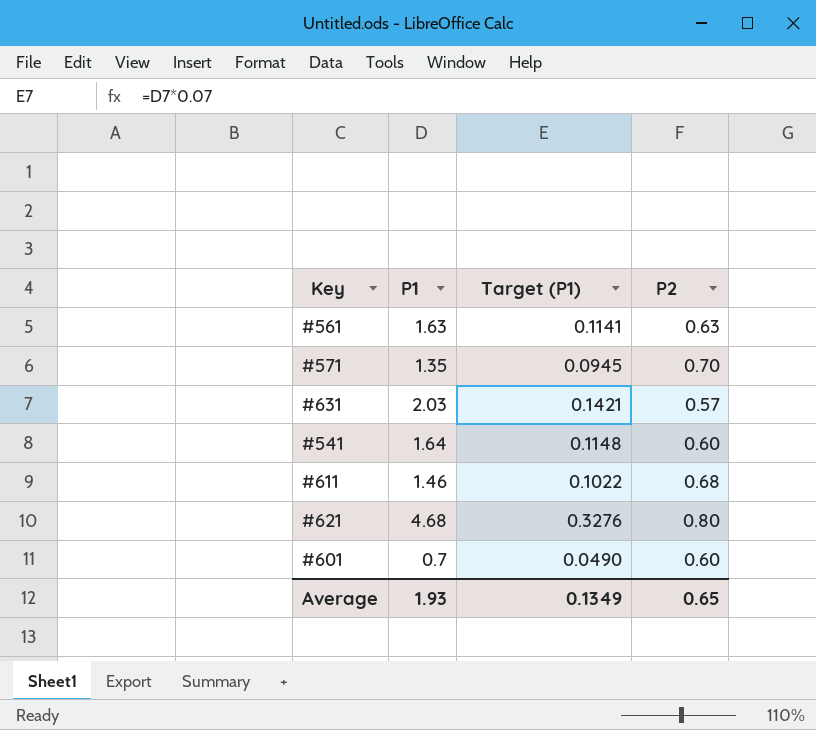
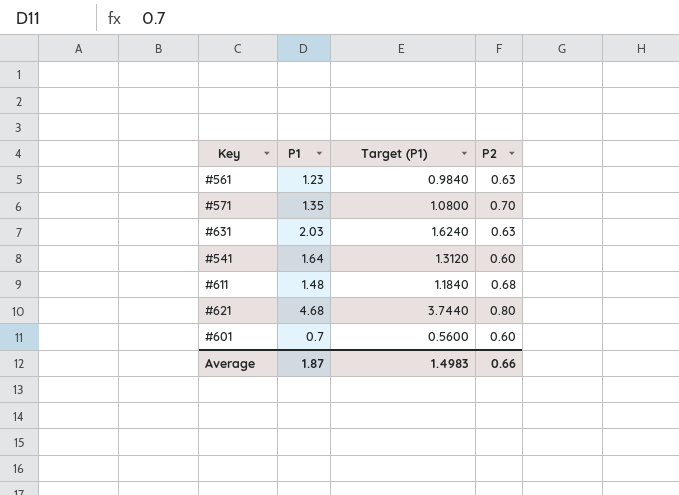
column Target (P1) | formula: [P1] * 0.07 -> [P1] * 0.8
#561 | P1: 1.63 -> 1.23
#631 | P2: 0.57 -> 0.63
#611 | P1: 1.46 -> 1.48
Average | P1: 1.93 -> 1.87
Average | Target (P1): 0.1349 -> 1.4983
Average | P2: 0.65 -> 0.66

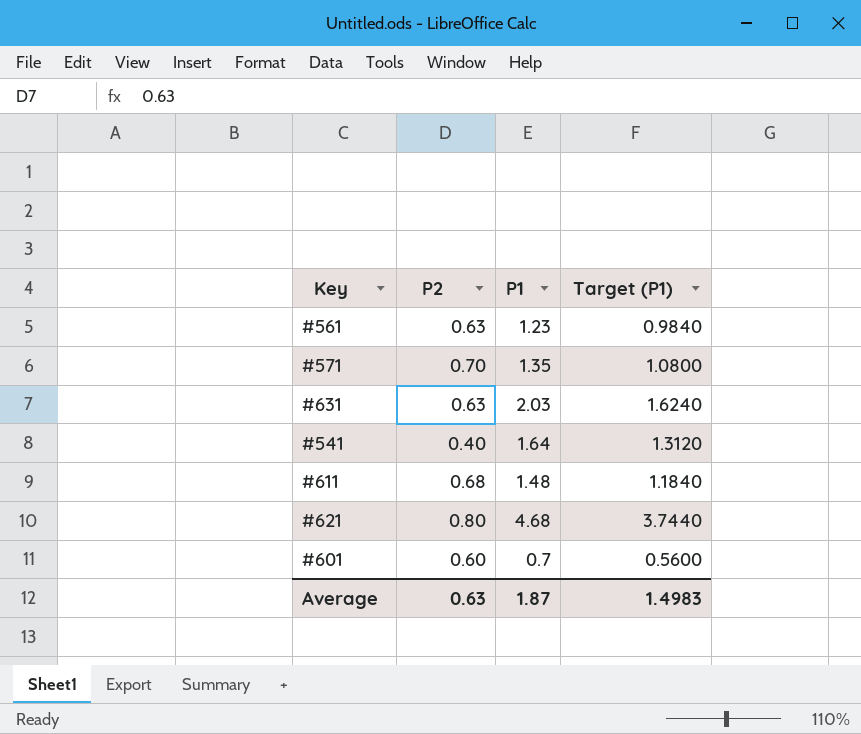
column P2 | position: 4 -> 2
#541 | P2: 0.60 -> 0.40
Average | P2: 0.66 -> 0.63

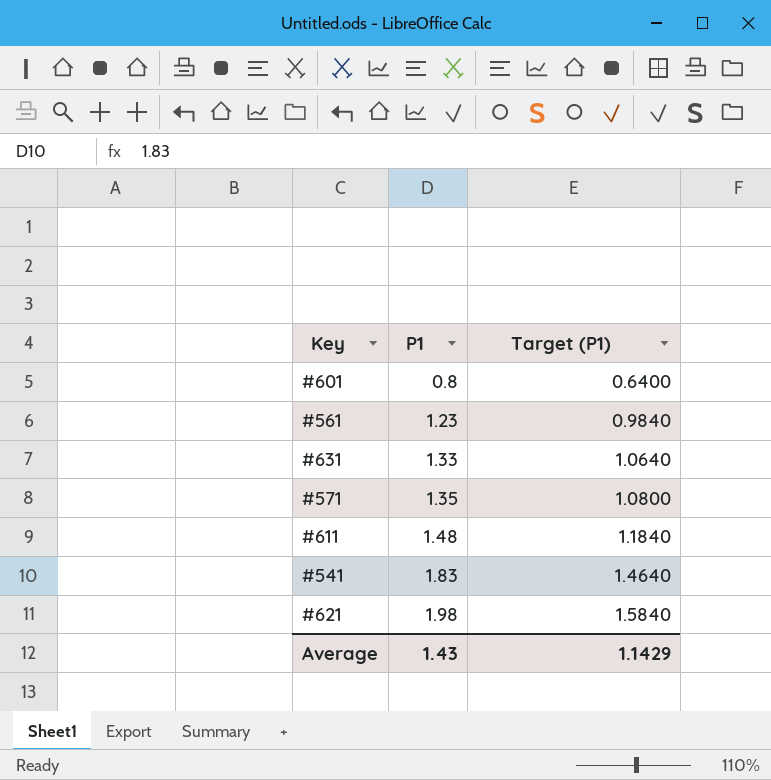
row order: none -> P1 ascending
column P2 | position: 2 -> none
#601 | P1: 0.7 -> 0.8
#601 | Target (P1): 0.5600 -> 0.6400
#631 | P1: 2.03 -> 1.33
#631 | Target (P1): 1.6240 -> 1.0640
#541 | P1: 1.64 -> 1.83
#541 | Target (P1): 1.3120 -> 1.4640
#621 | P1: 4.68 -> 1.98
#621 | Target (P1): 3.7440 -> 1.5840
Average | P1: 1.87 -> 1.43
Average | Target (P1): 1.4983 -> 1.1429

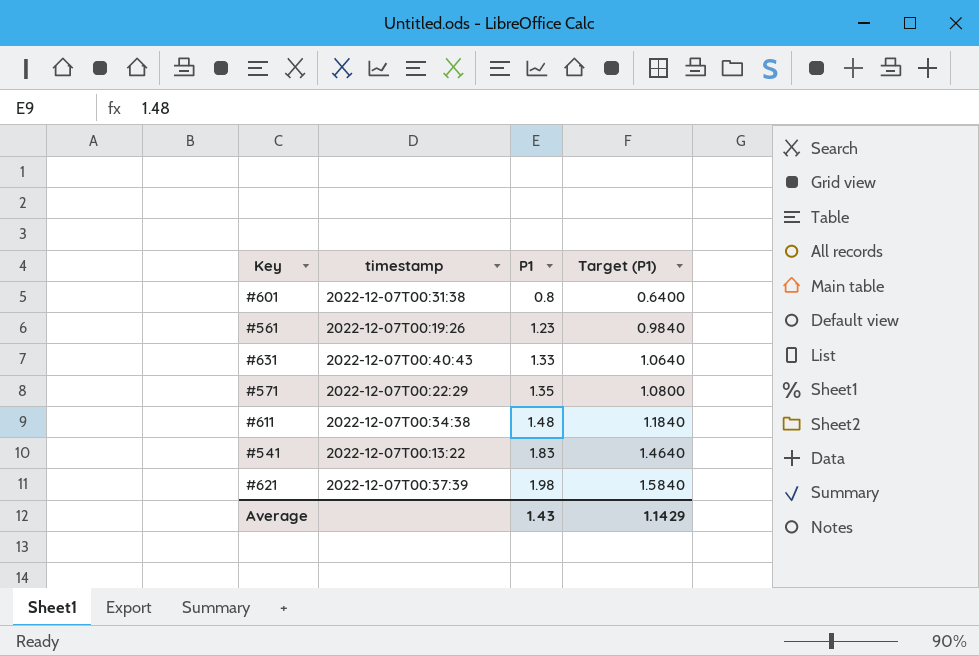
column timestamp | position: none -> 2

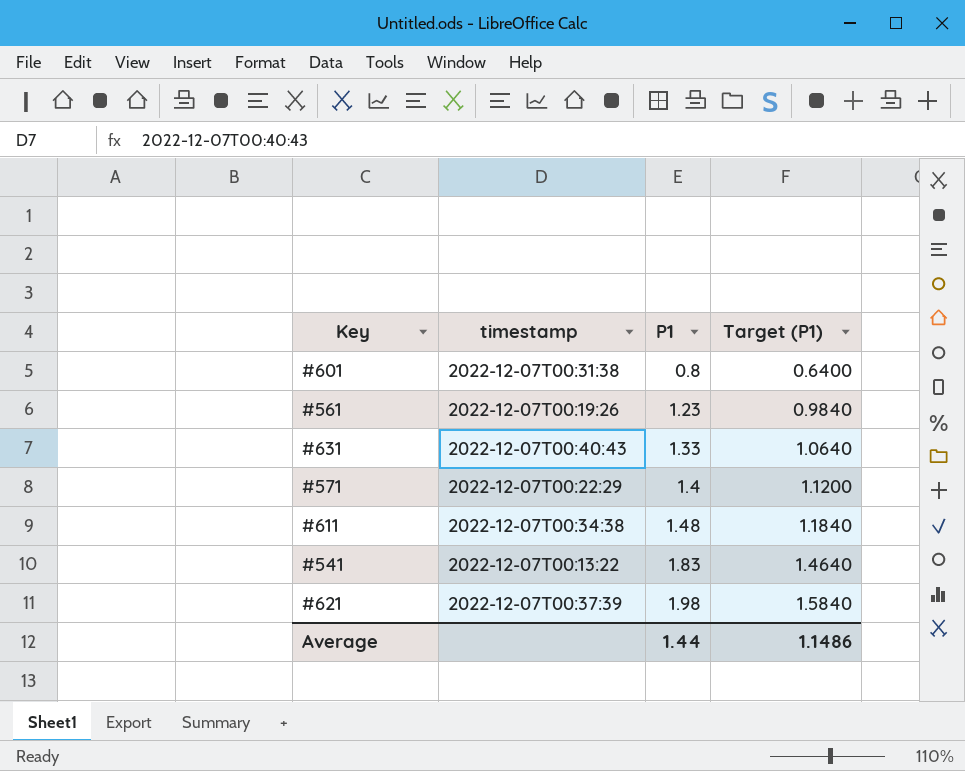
#571 | P1: 1.35 -> 1.4
#571 | Target (P1): 1.0800 -> 1.1200
Average | P1: 1.43 -> 1.44
Average | Target (P1): 1.1429 -> 1.1486

